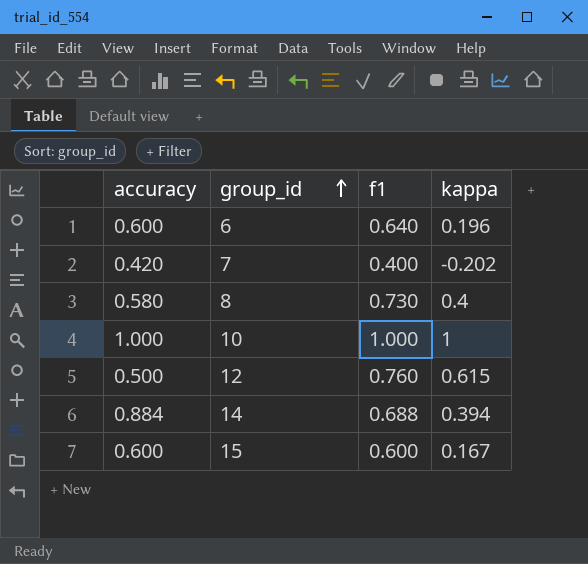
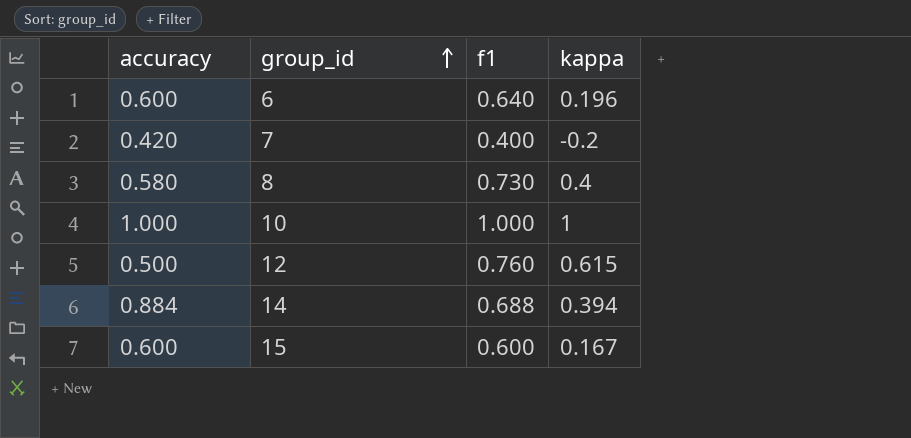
7 | kappa: -0.202 -> -0.2

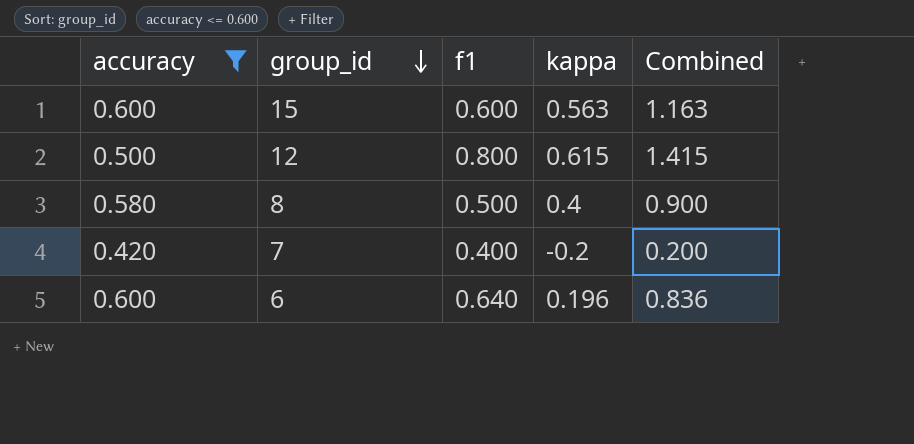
filter: none -> accuracy <= 0.600
row order: group_id ascending -> group_id descending
column Combined | formula: none -> [f1] + [kappa]
15 | kappa: 0.167 -> 0.563
12 | f1: 0.760 -> 0.800
8 | f1: 0.730 -> 0.500

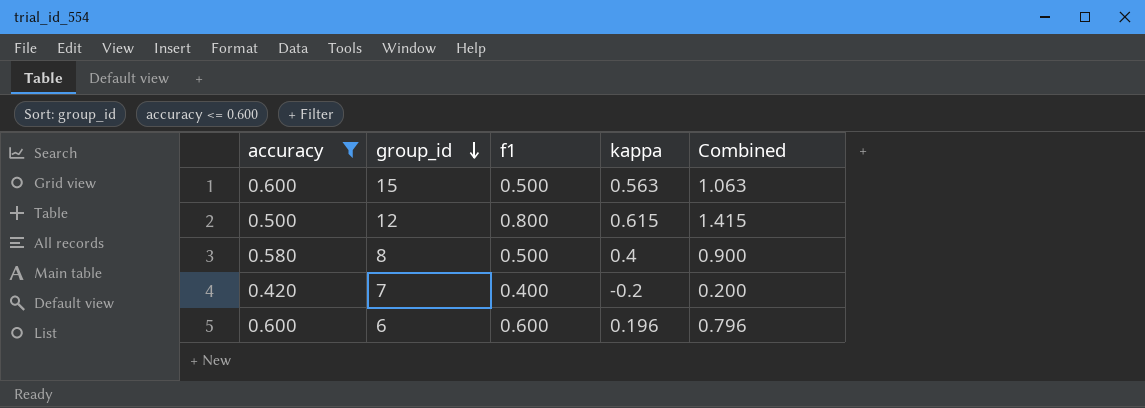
15 | f1: 0.600 -> 0.500
15 | Combined: 1.163 -> 1.063
6 | f1: 0.640 -> 0.600
6 | Combined: 0.836 -> 0.796

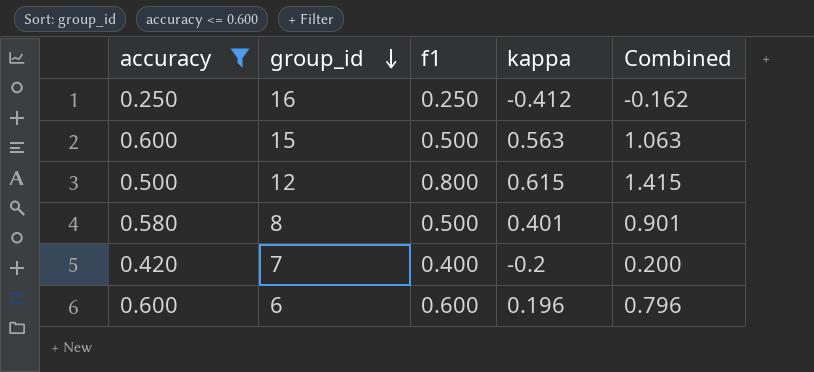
row 16: none -> 0.250 | 0.250 | -0.412 | -0.162
8 | kappa: 0.4 -> 0.401
8 | Combined: 0.900 -> 0.901

